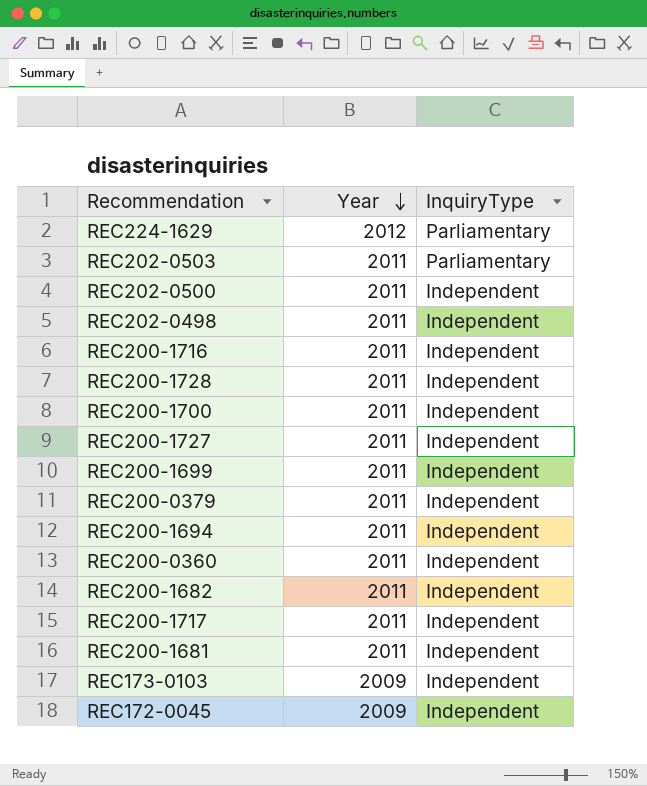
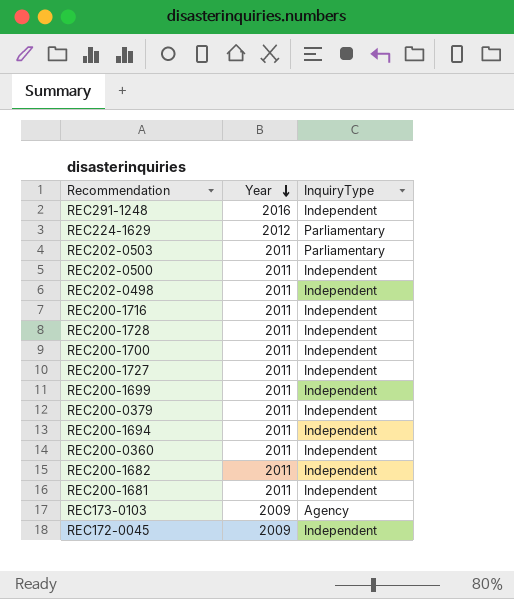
row REC200-1717: 2011 | Independent -> none
row REC291-1248: none -> 2016 | Independent
REC173-0103 | InquiryType: Independent -> Agency

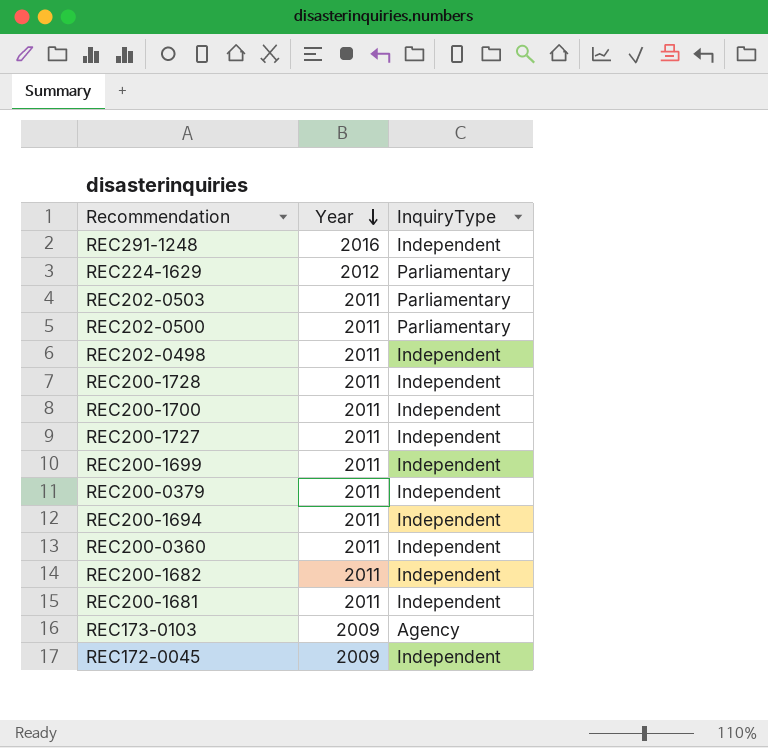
row REC200-1716: 2011 | Independent -> none
REC202-0500 | InquiryType: Independent -> Parliamentary

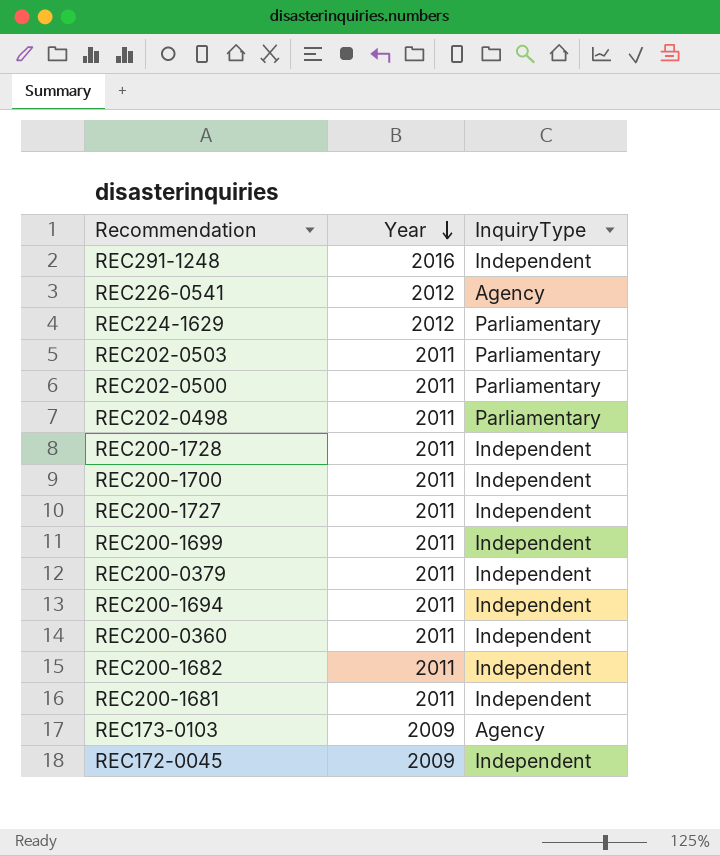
row REC226-0541: none -> 2012 | Agency
REC202-0498 | InquiryType: Independent -> Parliamentary

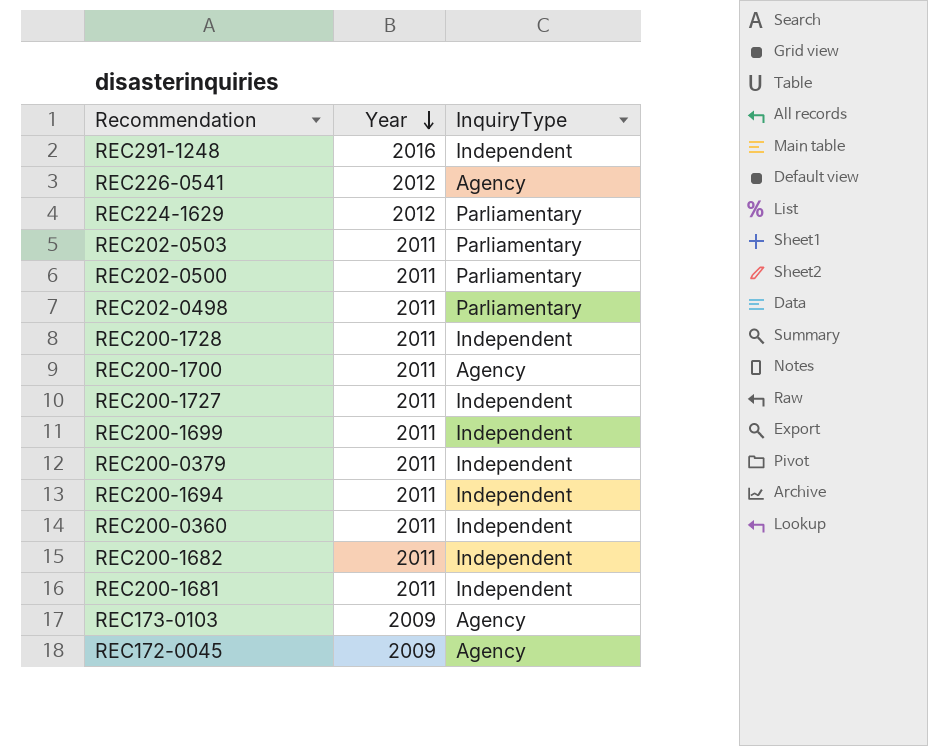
REC200-1700 | InquiryType: Independent -> Agency
REC172-0045 | InquiryType: Independent -> Agency

